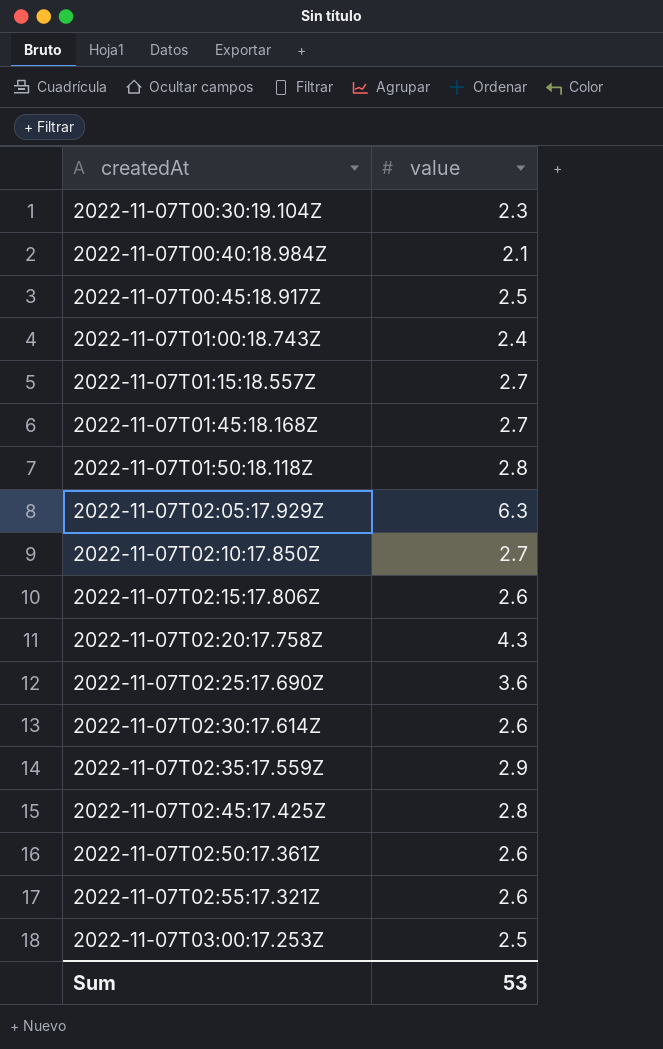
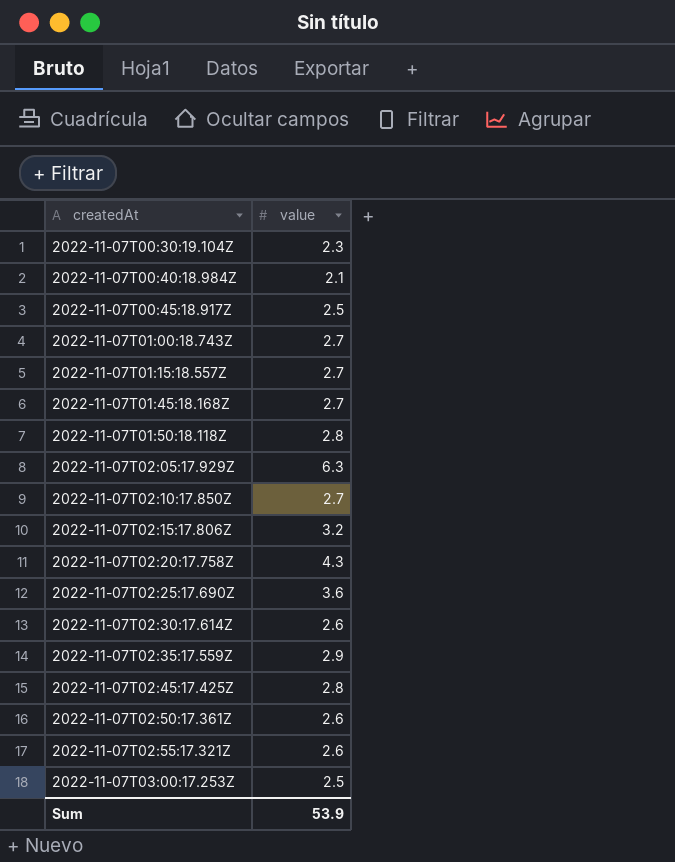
2022-11-07T01:00:18.743Z | value: 2.4 -> 2.7
2022-11-07T02:15:17.806Z | value: 2.6 -> 3.2
Sum | value: 53 -> 53.9

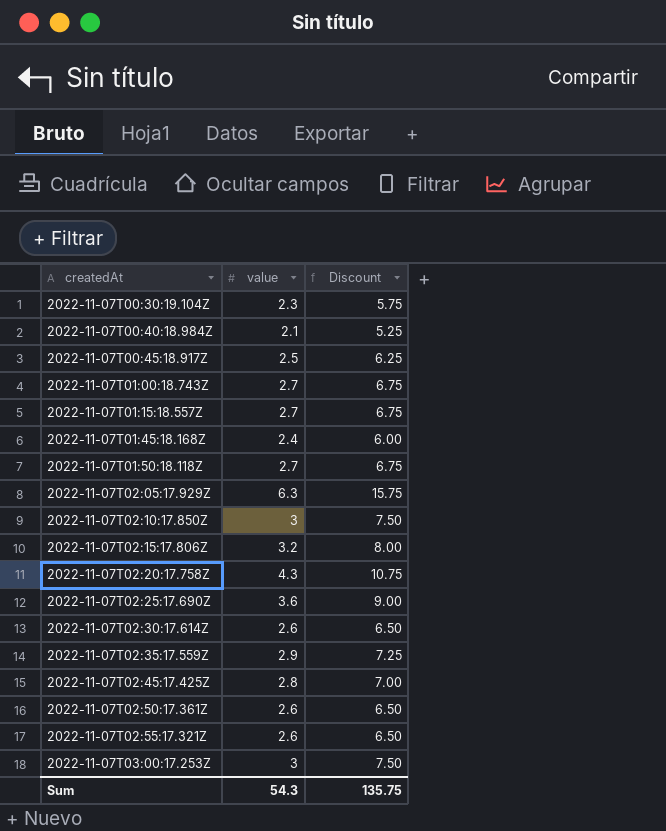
column Discount | formula: none -> [value] * 2.5
2022-11-07T01:45:18.168Z | value: 2.7 -> 2.4
2022-11-07T01:50:18.118Z | value: 2.8 -> 2.7
2022-11-07T02:10:17.850Z | value: 2.7 -> 3
2022-11-07T03:00:17.253Z | value: 2.5 -> 3
Sum | value: 53.9 -> 54.3

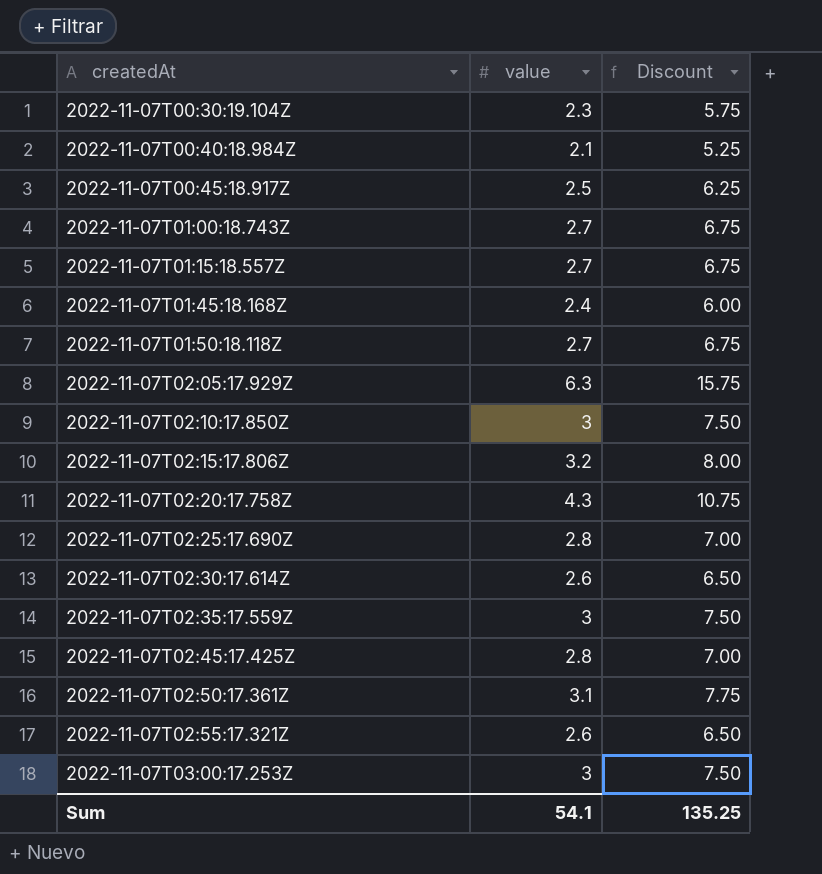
2022-11-07T02:25:17.690Z | value: 3.6 -> 2.8
2022-11-07T02:25:17.690Z | Discount: 9.00 -> 7.00
2022-11-07T02:35:17.559Z | value: 2.9 -> 3
2022-11-07T02:35:17.559Z | Discount: 7.25 -> 7.50
2022-11-07T02:50:17.361Z | value: 2.6 -> 3.1
2022-11-07T02:50:17.361Z | Discount: 6.50 -> 7.75
Sum | value: 54.3 -> 54.1
Sum | Discount: 135.75 -> 135.25

